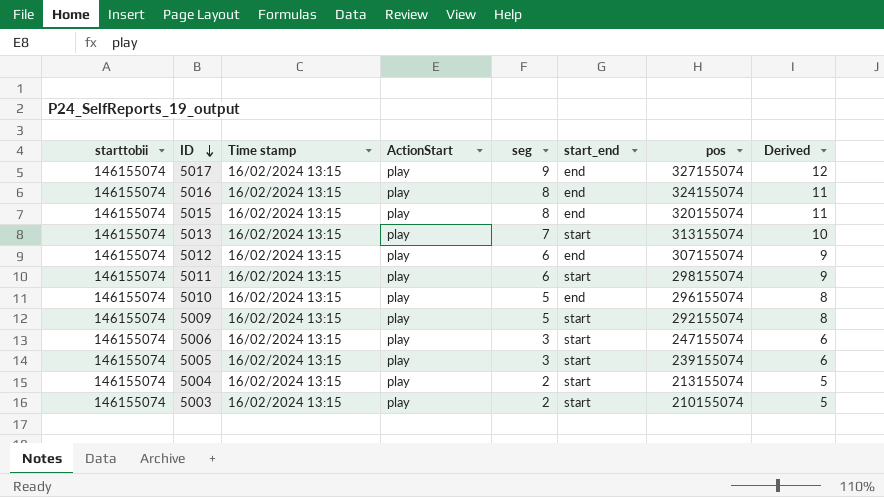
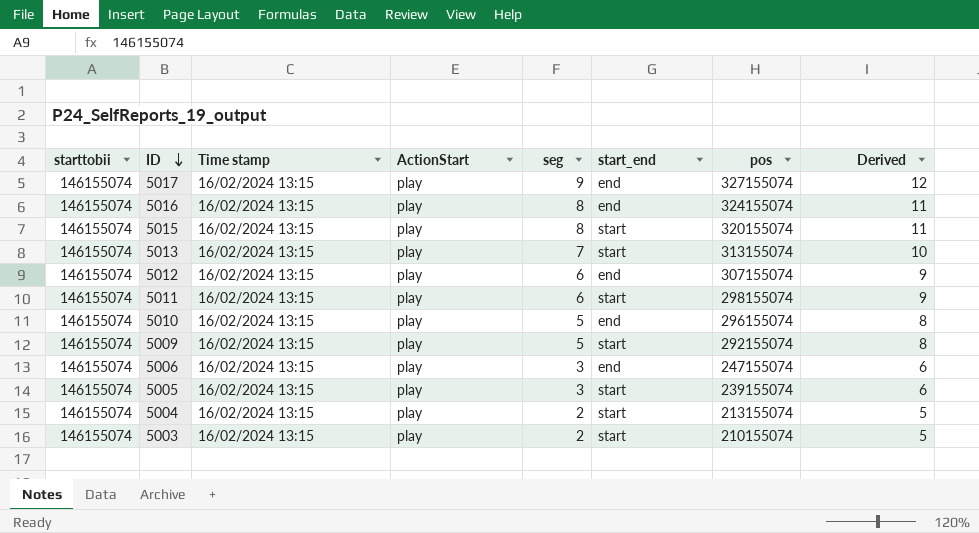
5015 | start_end: end -> start
5006 | start_end: start -> end

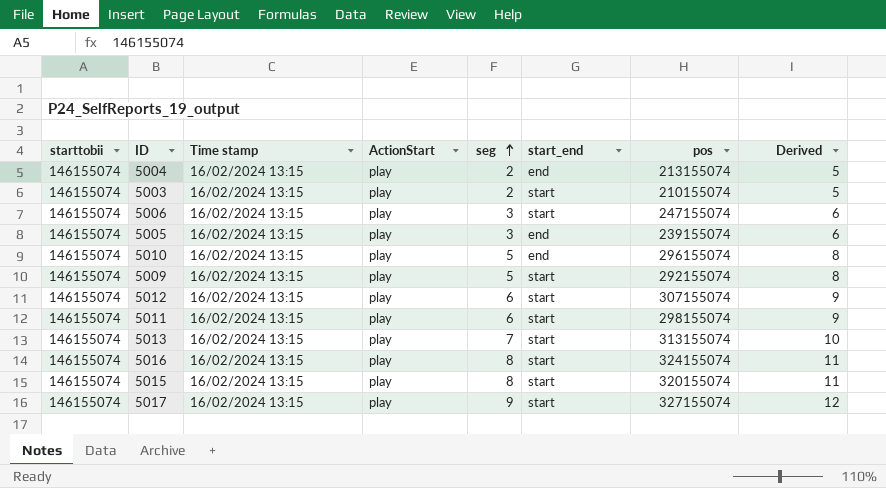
row order: ID descending -> seg ascending
5004 | start_end: start -> end
5006 | start_end: end -> start
5005 | start_end: start -> end
5012 | start_end: end -> start
5016 | start_end: end -> start
5017 | start_end: end -> start

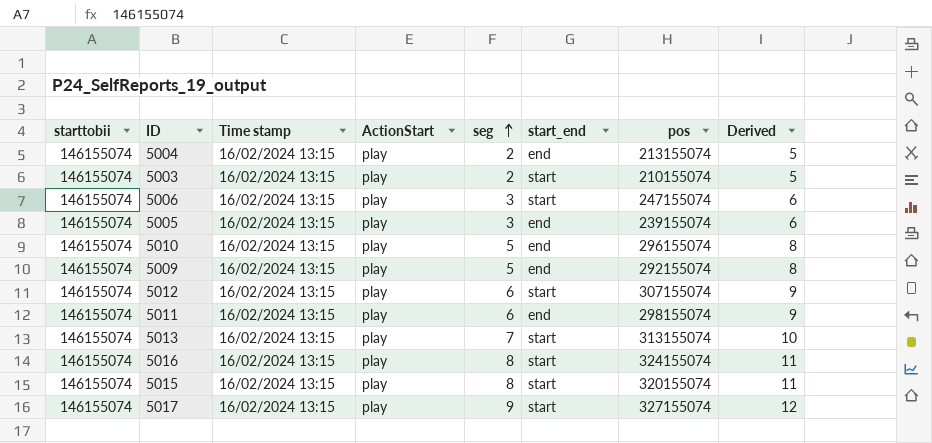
5009 | start_end: start -> end
5011 | start_end: start -> end

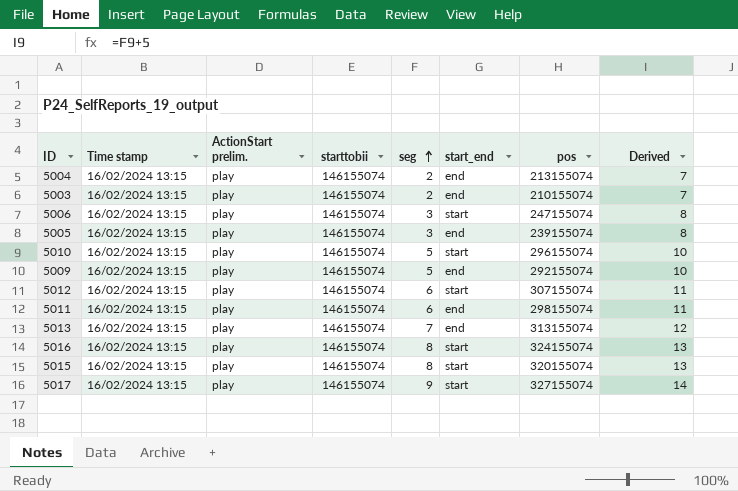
column name: ActionStart -> ActionStart prelim.
column starttobii | position: 1 -> 4
column Derived | formula: [seg] + 3 -> [seg] + 5
5003 | start_end: start -> end
5010 | start_end: end -> start
5013 | start_end: start -> end

